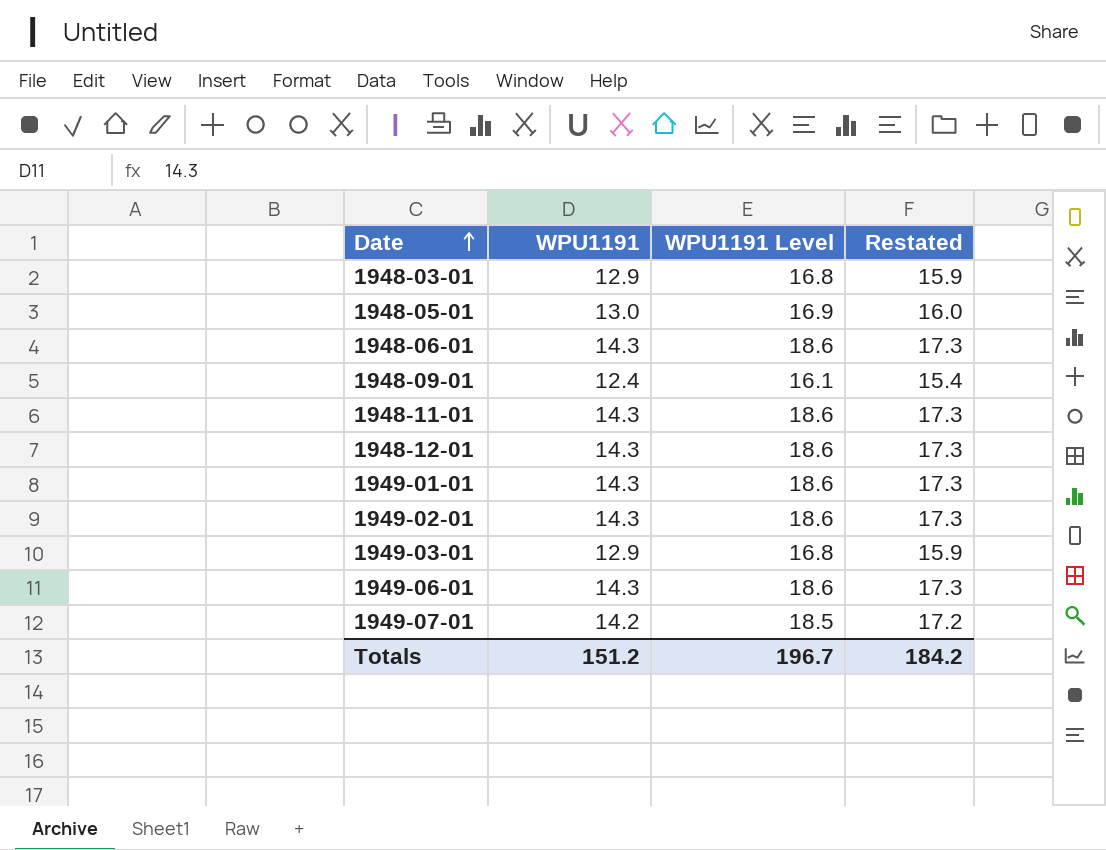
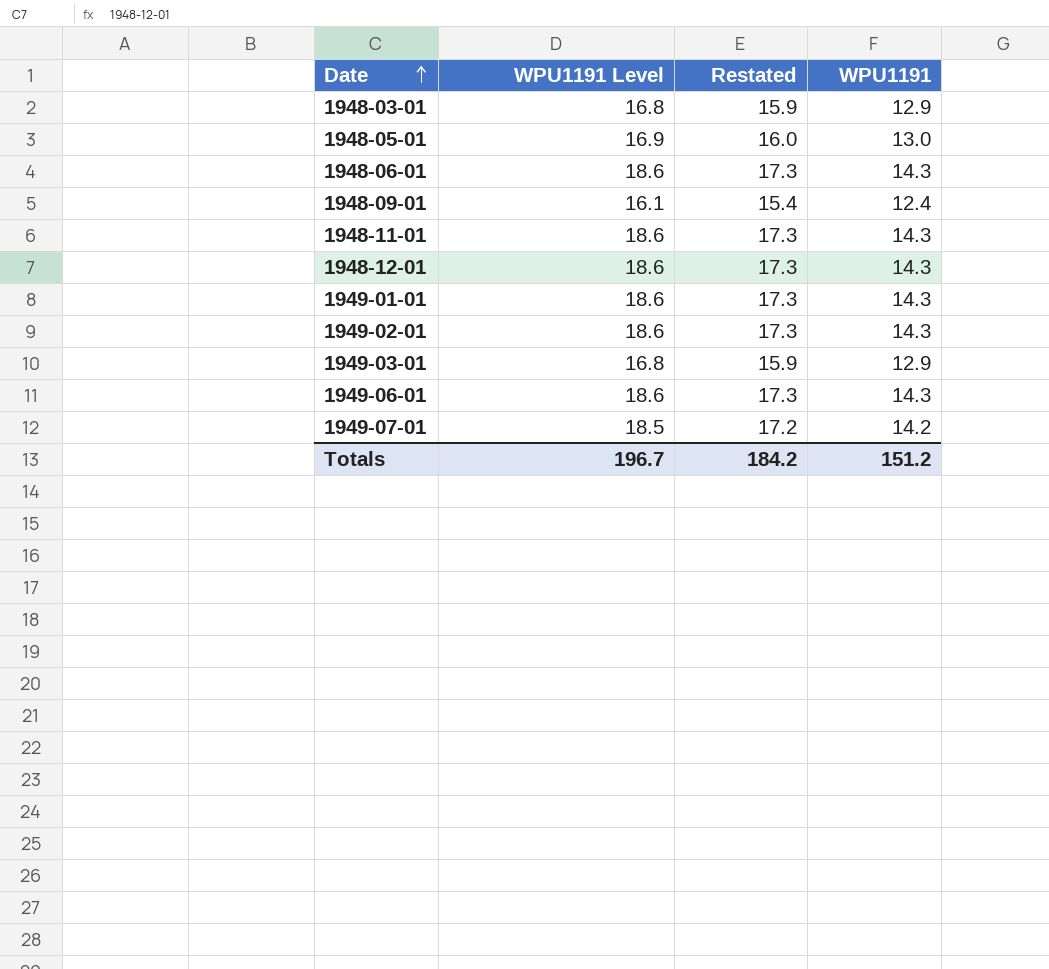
column WPU1191 | position: 2 -> 4

